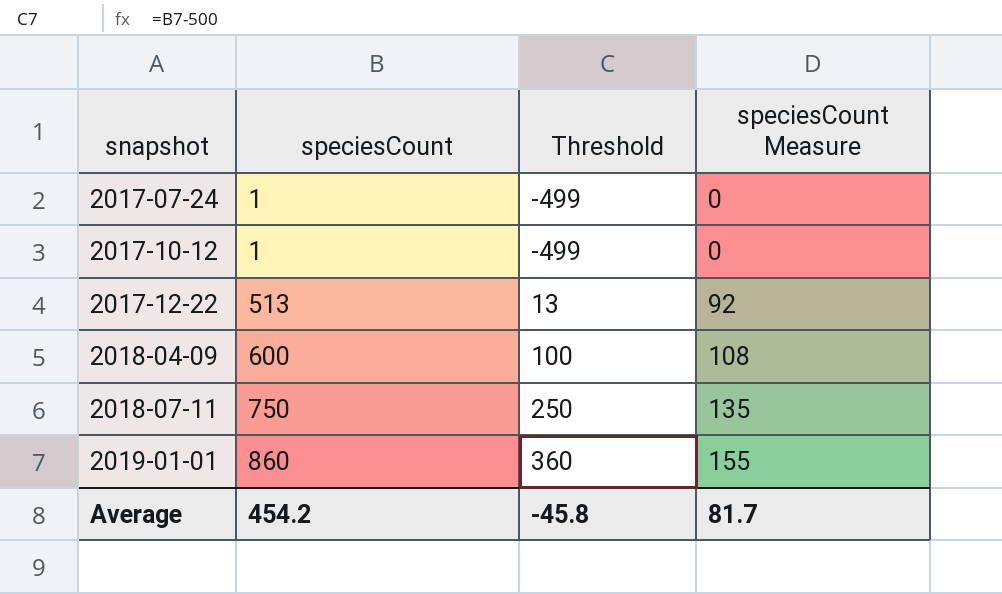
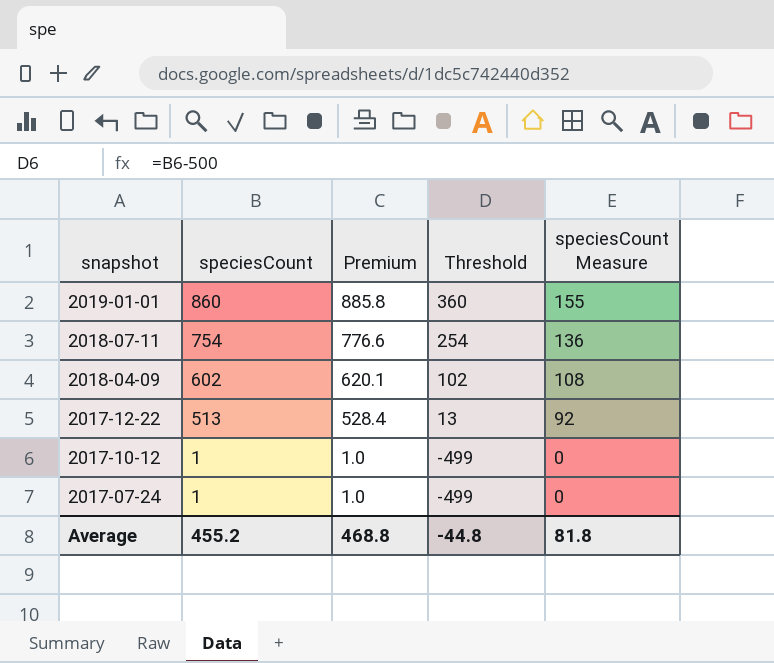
row order: snapshot ascending -> snapshot descending
column Premium | formula: none -> [speciesCount] * 1.03
2018-07-11 | speciesCount: 750 -> 754
2018-07-11 | Threshold: 250 -> 254
2018-07-11 | speciesCount Measure: 135 -> 136
2018-04-09 | speciesCount: 600 -> 602
2018-04-09 | Threshold: 100 -> 102
Average | speciesCount: 454.2 -> 455.2
Average | Threshold: -45.8 -> -44.8
Average | speciesCount Measure: 81.7 -> 81.8

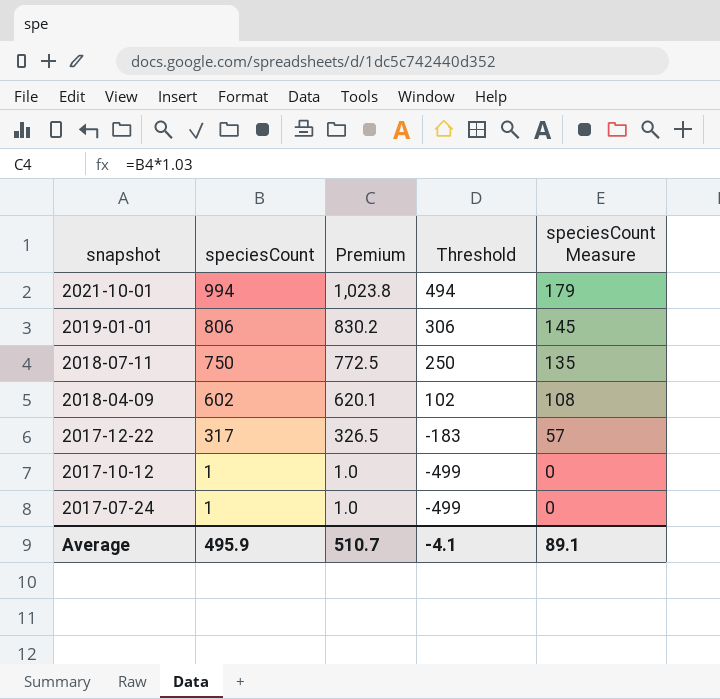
row 2021-10-01: none -> 994 | 1,023.8 | 494 | 179
2019-01-01 | speciesCount: 860 -> 806
2019-01-01 | Premium: 885.8 -> 830.2
2019-01-01 | Threshold: 360 -> 306
2019-01-01 | speciesCount Measure: 155 -> 145
2018-07-11 | speciesCount: 754 -> 750
2018-07-11 | Premium: 776.6 -> 772.5
2018-07-11 | Threshold: 254 -> 250
2018-07-11 | speciesCount Measure: 136 -> 135
2017-12-22 | speciesCount: 513 -> 317
2017-12-22 | Premium: 528.4 -> 326.5
2017-12-22 | Threshold: 13 -> -183
2017-12-22 | speciesCount Measure: 92 -> 57
Average | speciesCount: 455.2 -> 495.9
Average | Premium: 468.8 -> 510.7
Average | Threshold: -44.8 -> -4.1
Average | speciesCount Measure: 81.8 -> 89.1

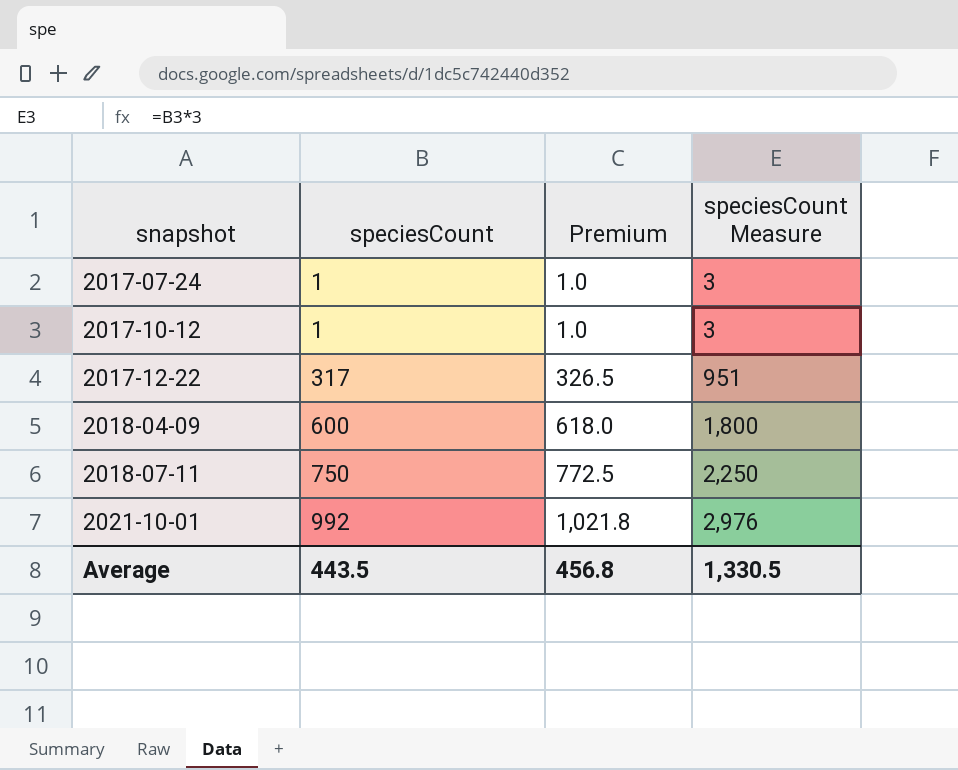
row order: snapshot descending -> snapshot ascending
column Threshold | formula: [speciesCount] - 500 -> none
column speciesCount Measure | formula: [speciesCount] * 0.18 -> [speciesCount] * 3
row 2019-01-01: 806 | 830.2 | 306 | 145 -> none
2018-04-09 | speciesCount: 602 -> 600
2018-04-09 | Premium: 620.1 -> 618.0
2021-10-01 | speciesCount: 994 -> 992
2021-10-01 | Premium: 1,023.8 -> 1,021.8
Average | speciesCount: 495.9 -> 443.5
Average | Premium: 510.7 -> 456.8
Average | speciesCount Measure: 89.1 -> 1,330.5

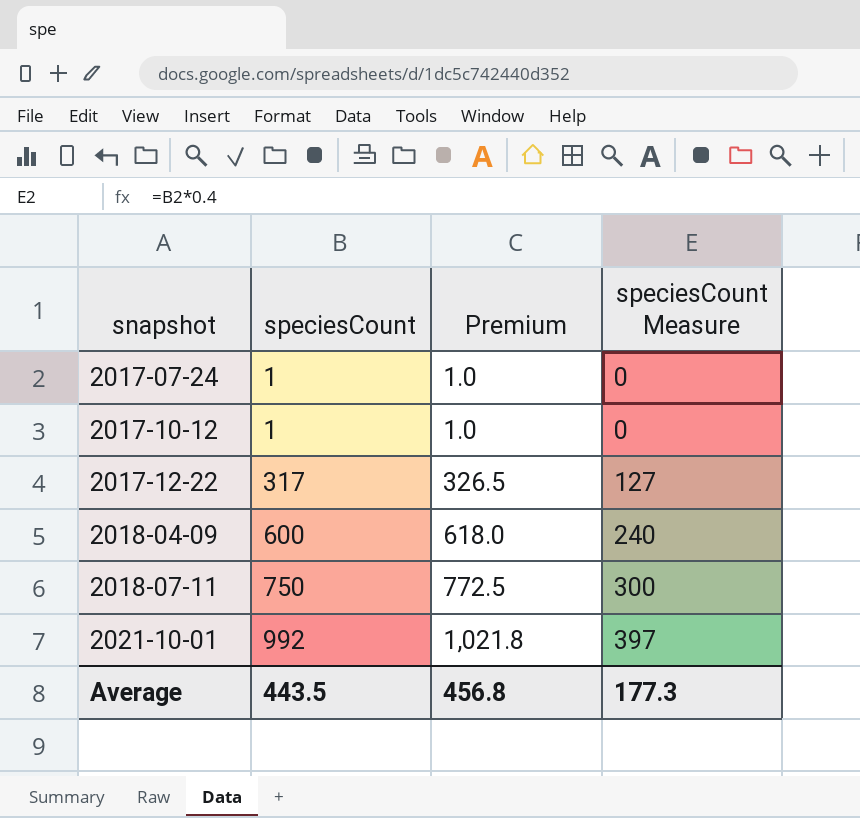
column speciesCount Measure | formula: [speciesCount] * 3 -> [speciesCount] * 0.4
Average | speciesCount Measure: 1,330.5 -> 177.3

